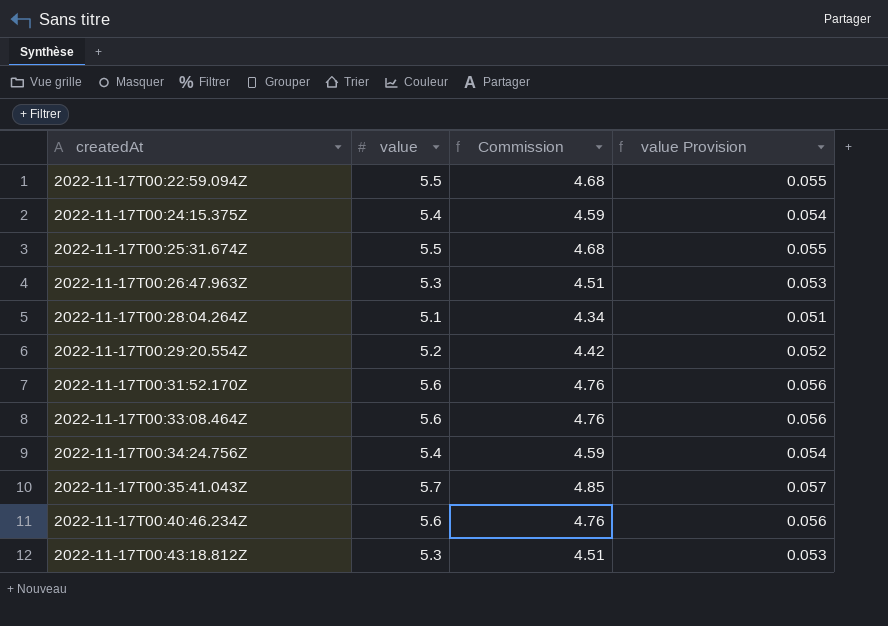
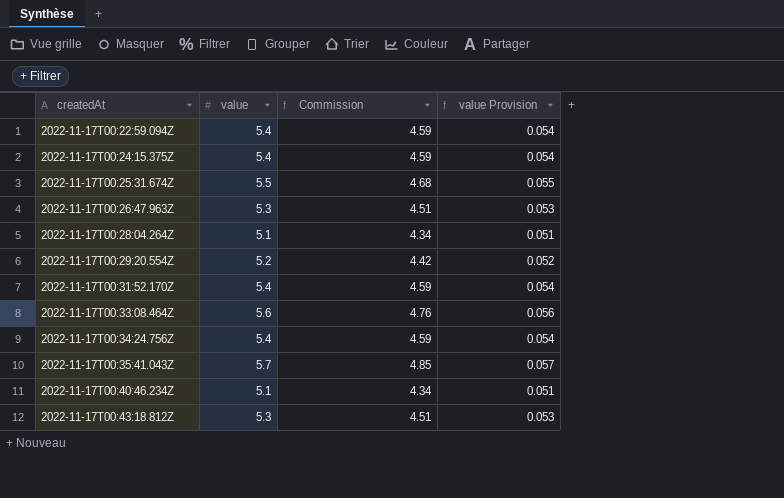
2022-11-17T00:22:59.094Z | value: 5.5 -> 5.4
2022-11-17T00:22:59.094Z | Commission: 4.68 -> 4.59
2022-11-17T00:22:59.094Z | value Provision: 0.055 -> 0.054
2022-11-17T00:31:52.170Z | value: 5.6 -> 5.4
2022-11-17T00:31:52.170Z | Commission: 4.76 -> 4.59
2022-11-17T00:31:52.170Z | value Provision: 0.056 -> 0.054
2022-11-17T00:40:46.234Z | value: 5.6 -> 5.1
2022-11-17T00:40:46.234Z | Commission: 4.76 -> 4.34
2022-11-17T00:40:46.234Z | value Provision: 0.056 -> 0.051

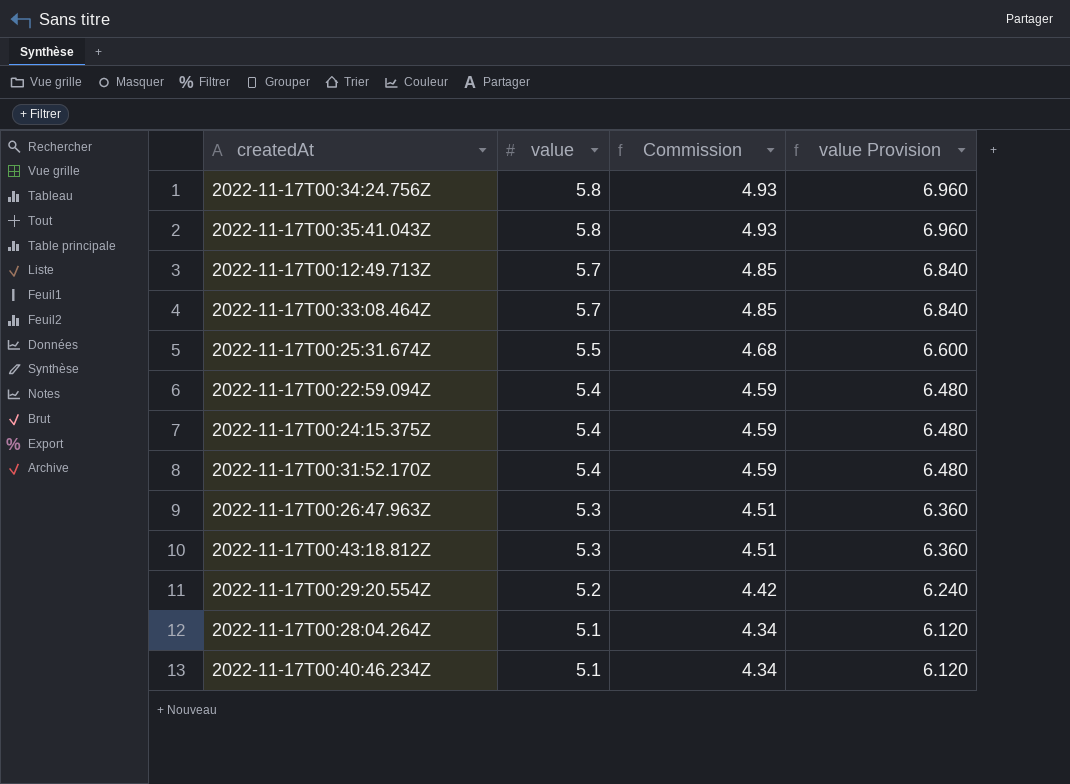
row order: createdAt ascending -> value descending
column value Provision | formula: [value] * 0.01 -> [value] * 1.2
2022-11-17T00:34:24.756Z | value: 5.4 -> 5.8
2022-11-17T00:34:24.756Z | Commission: 4.59 -> 4.93
2022-11-17T00:35:41.043Z | value: 5.7 -> 5.8
2022-11-17T00:35:41.043Z | Commission: 4.85 -> 4.93
row 2022-11-17T00:12:49.713Z: none -> 5.7 | 4.85 | 6.840
2022-11-17T00:33:08.464Z | value: 5.6 -> 5.7
2022-11-17T00:33:08.464Z | Commission: 4.76 -> 4.85

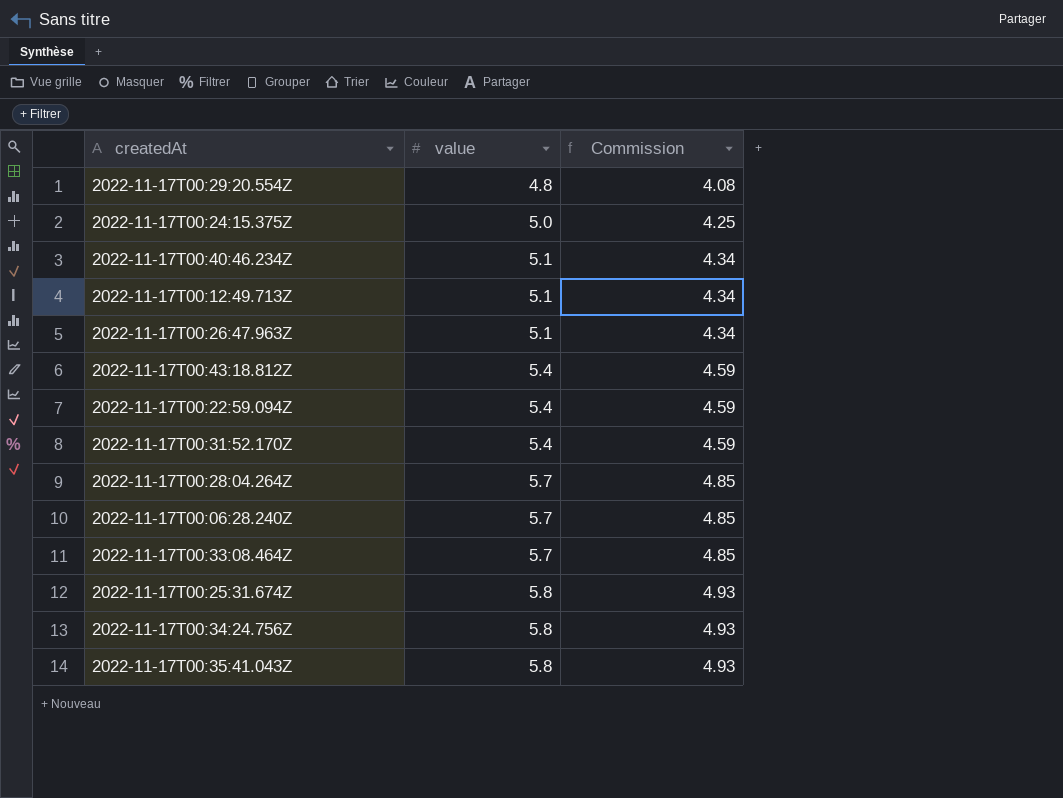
row order: value descending -> value ascending
column value Provision | formula: [value] * 1.2 -> none
2022-11-17T00:29:20.554Z | value: 5.2 -> 4.8
2022-11-17T00:29:20.554Z | Commission: 4.42 -> 4.08
2022-11-17T00:24:15.375Z | value: 5.4 -> 5.0
2022-11-17T00:24:15.375Z | Commission: 4.59 -> 4.25
2022-11-17T00:12:49.713Z | value: 5.7 -> 5.1
2022-11-17T00:12:49.713Z | Commission: 4.85 -> 4.34
2022-11-17T00:26:47.963Z | value: 5.3 -> 5.1
2022-11-17T00:26:47.963Z | Commission: 4.51 -> 4.34
2022-11-17T00:43:18.812Z | value: 5.3 -> 5.4
2022-11-17T00:43:18.812Z | Commission: 4.51 -> 4.59
2022-11-17T00:28:04.264Z | value: 5.1 -> 5.7
2022-11-17T00:28:04.264Z | Commission: 4.34 -> 4.85
row 2022-11-17T00:06:28.240Z: none -> 5.7 | 4.85
2022-11-17T00:25:31.674Z | value: 5.5 -> 5.8
2022-11-17T00:25:31.674Z | Commission: 4.68 -> 4.93

